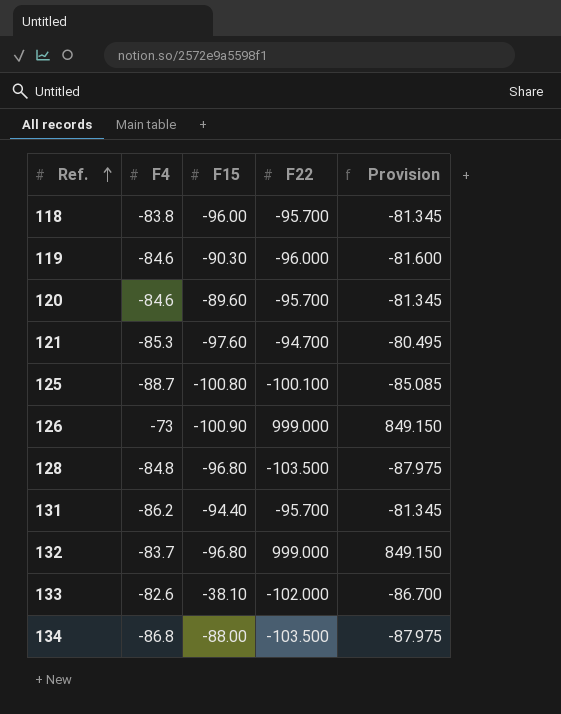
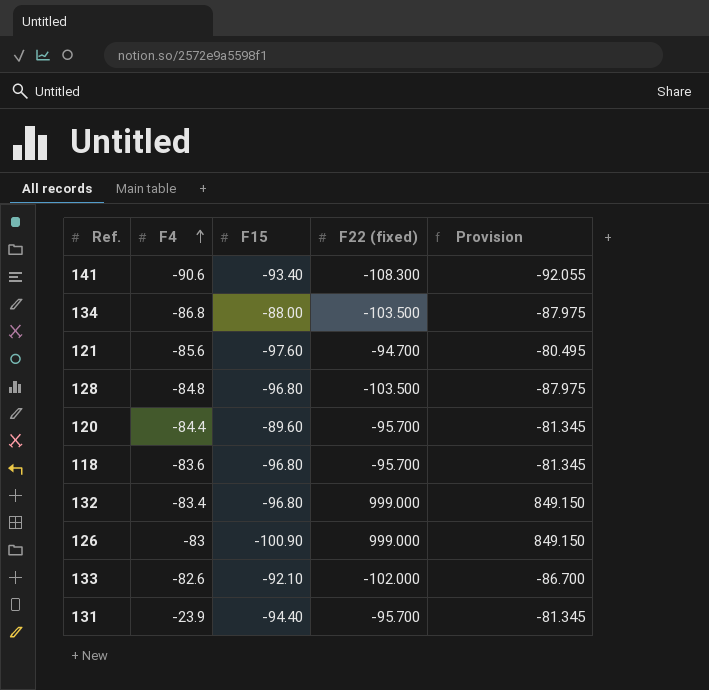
row order: Ref. ascending -> F4 ascending
column name: F22 -> F22 (fixed)
row 119: -84.6 | -90.30 | -96.000 | -81.600 -> none
row 125: -88.7 | -100.80 | -100.100 | -85.085 -> none
row 141: none -> -90.6 | -93.40 | -108.300 | -92.055
121 | F4: -85.3 -> -85.6
120 | F4: -84.6 -> -84.4
118 | F4: -83.8 -> -83.6
118 | F15: -96.00 -> -96.80
132 | F4: -83.7 -> -83.4
126 | F4: -73 -> -83
133 | F15: -38.10 -> -92.10
131 | F4: -86.2 -> -23.9

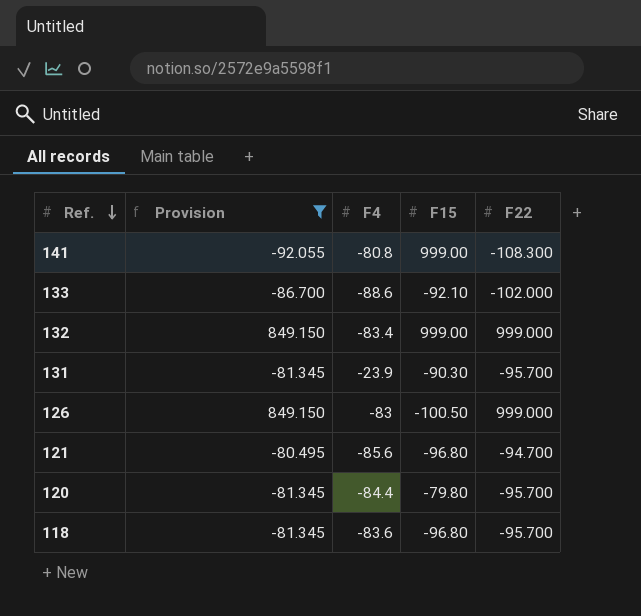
filter: none -> Provision != -87.975
row order: F4 ascending -> Ref. descending
column Provision | position: 5 -> 2
column name: F22 (fixed) -> F22
141 | F4: -90.6 -> -80.8
141 | F15: -93.40 -> 999.00
133 | F4: -82.6 -> -88.6
132 | F15: -96.80 -> 999.00
131 | F15: -94.40 -> -90.30
126 | F15: -100.90 -> -100.50
121 | F15: -97.60 -> -96.80
120 | F15: -89.60 -> -79.80

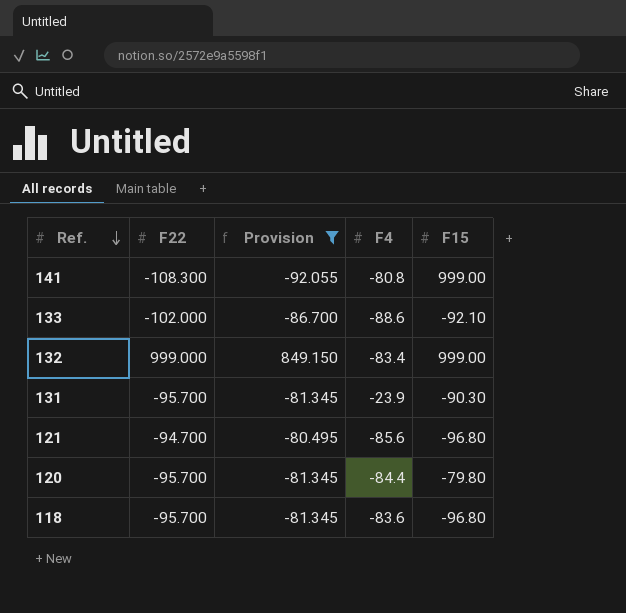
column F22 | position: 5 -> 2
row 126: 849.150 | -83 | -100.50 | 999.000 -> none

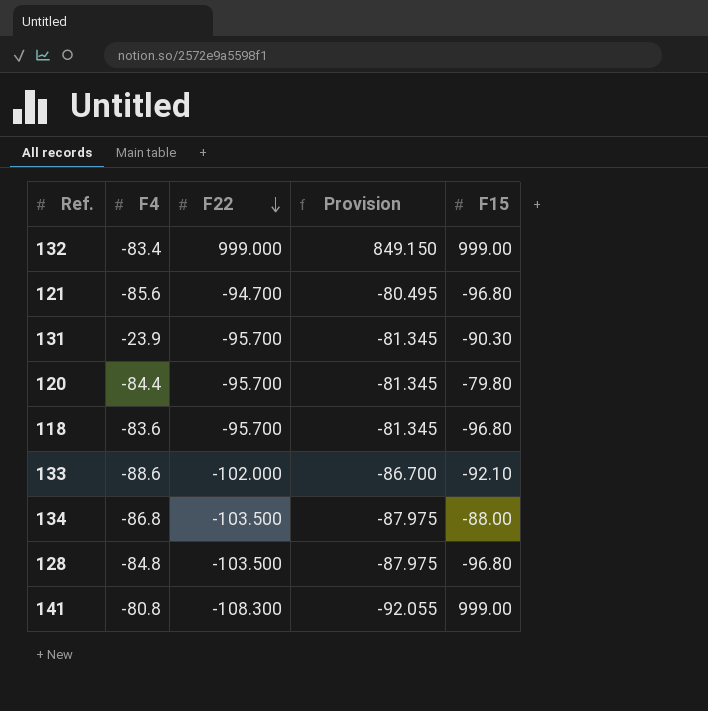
filter: Provision != -87.975 -> none
row order: Ref. descending -> F22 descending
column F4 | position: 4 -> 2

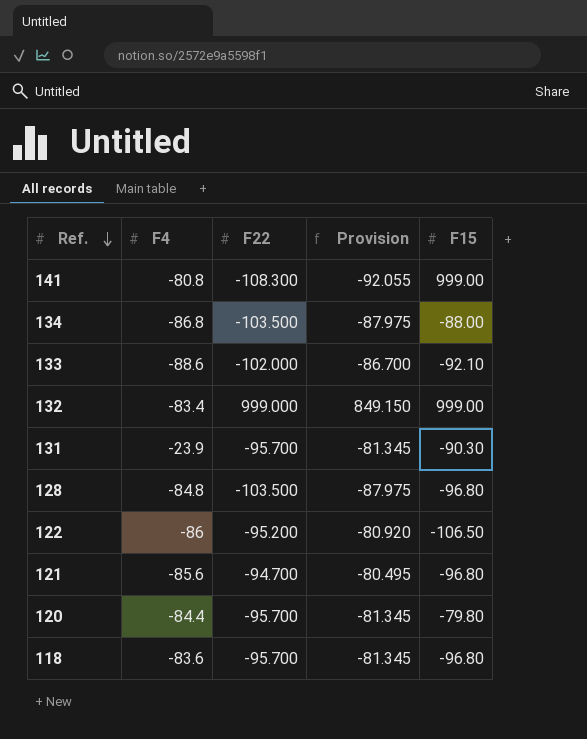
row order: F22 descending -> Ref. descending
row 122: none -> -86 | -95.200 | -80.920 | -106.50

